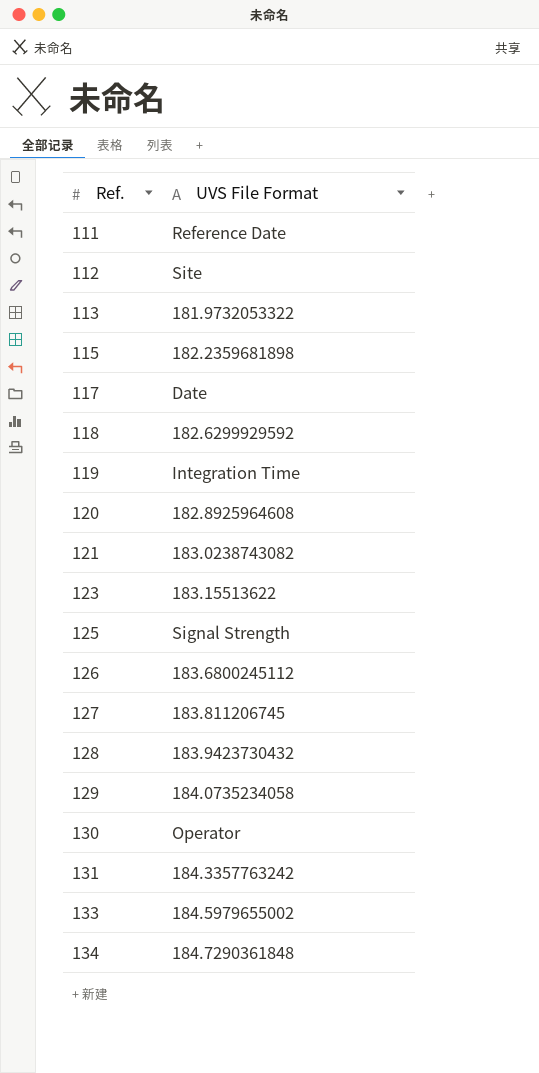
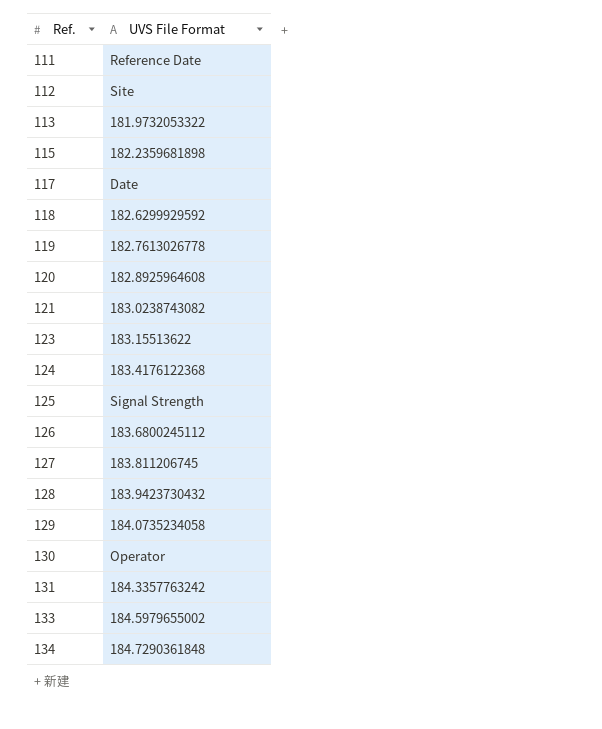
119 | UVS File Format: Integration Time -> 182.7613026778
row 124: none -> 183.4176122368

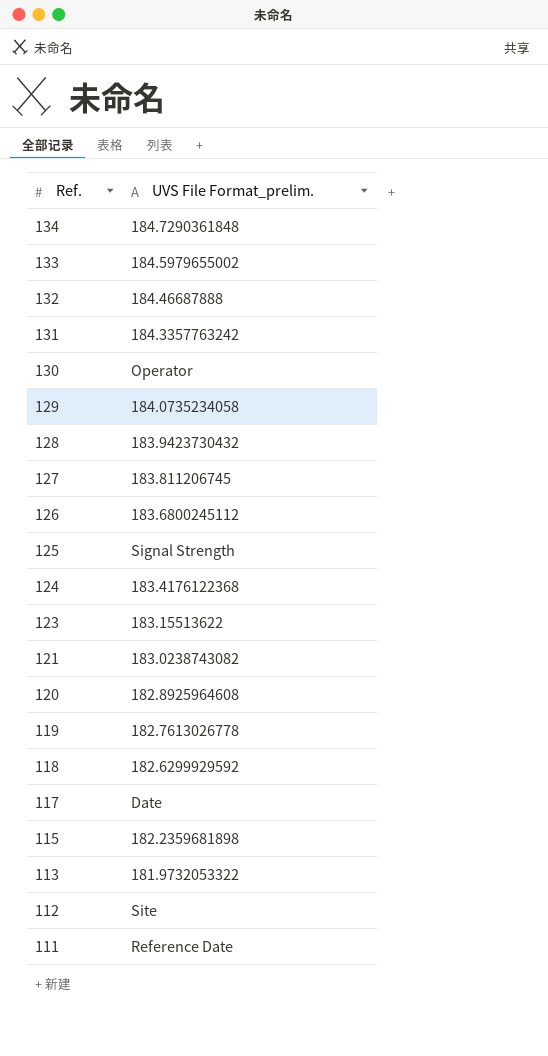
row order: Ref. ascending -> Ref. descending
column name: UVS File Format -> UVS File Format_prelim.
row 132: none -> 184.46687888

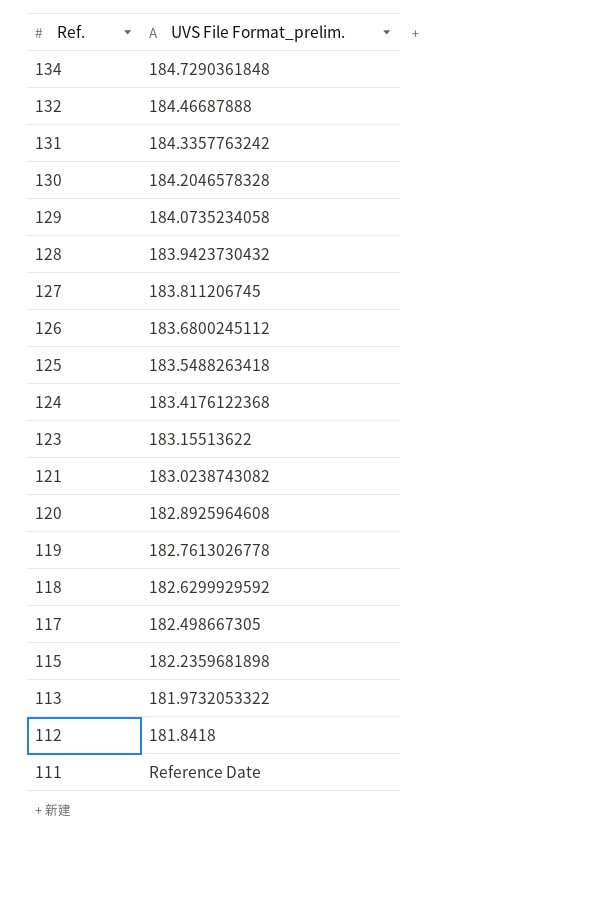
row 133: 184.5979655002 -> none
130 | UVS File Format_prelim.: Operator -> 184.2046578328
125 | UVS File Format_prelim.: Signal Strength -> 183.5488263418
117 | UVS File Format_prelim.: Date -> 182.498667305
112 | UVS File Format_prelim.: Site -> 181.8418

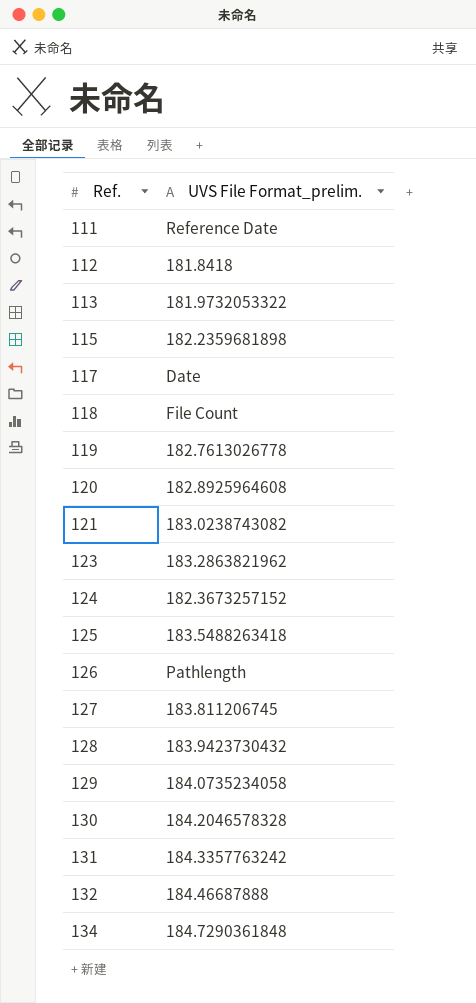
row order: Ref. descending -> Ref. ascending
117 | UVS File Format_prelim.: 182.498667305 -> Date
118 | UVS File Format_prelim.: 182.6299929592 -> File Count
123 | UVS File Format_prelim.: 183.15513622 -> 183.2863821962
124 | UVS File Format_prelim.: 183.4176122368 -> 182.3673257152
126 | UVS File Format_prelim.: 183.6800245112 -> Pathlength

